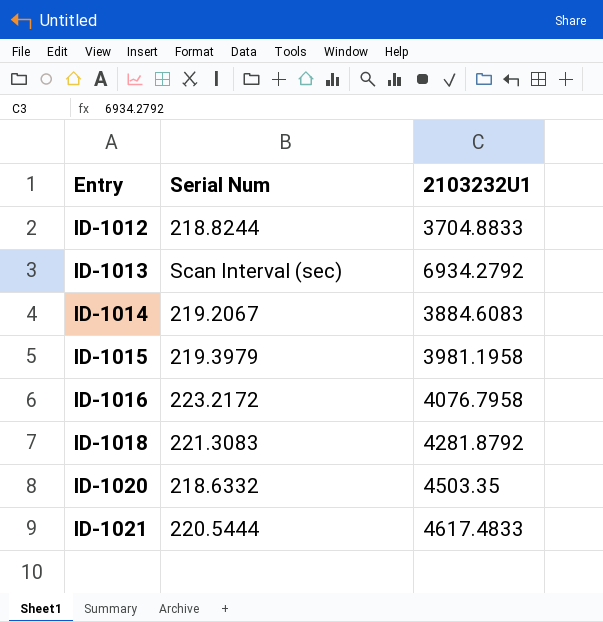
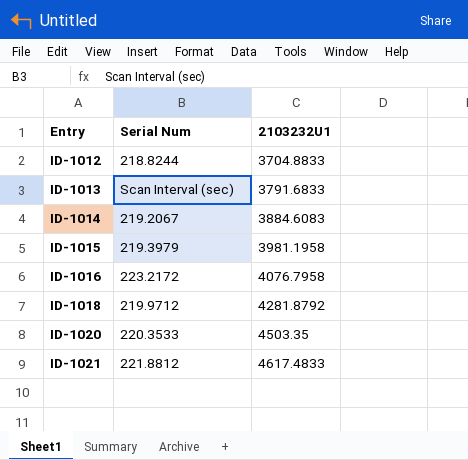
ID-1013 | 2103232U1: 6934.2792 -> 3791.6833
ID-1018 | Serial Num: 221.3083 -> 219.9712
ID-1020 | Serial Num: 218.6332 -> 220.3533
ID-1021 | Serial Num: 220.5444 -> 221.8812

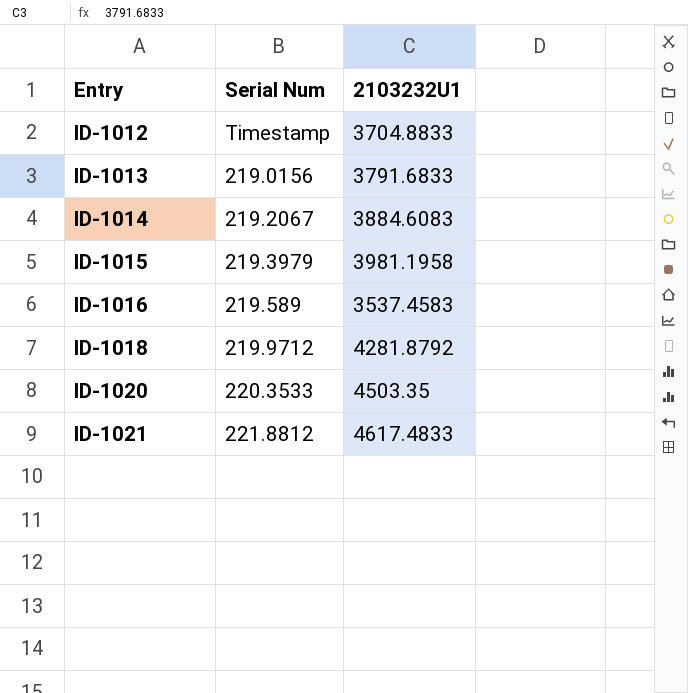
ID-1012 | Serial Num: 218.8244 -> Timestamp
ID-1013 | Serial Num: Scan Interval (sec) -> 219.0156
ID-1016 | Serial Num: 223.2172 -> 219.589
ID-1016 | 2103232U1: 4076.7958 -> 3537.4583

